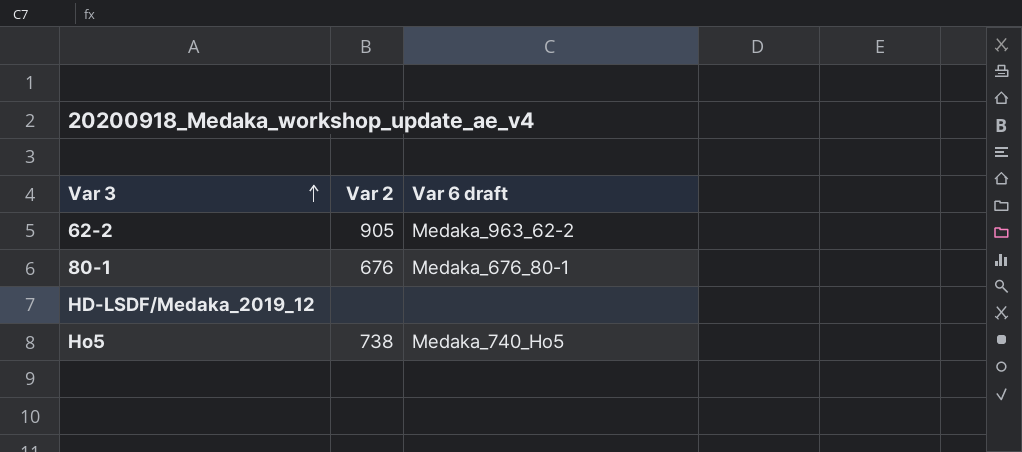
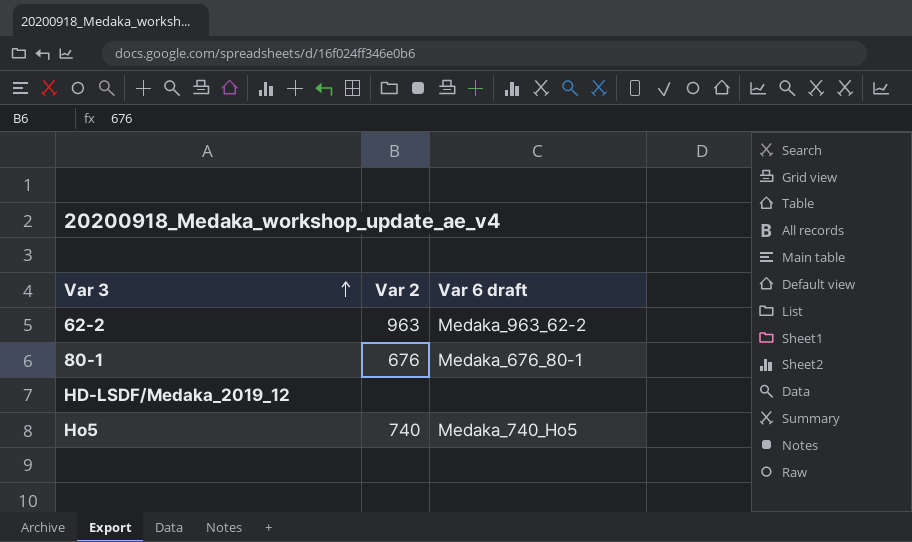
62-2 | Var 2: 905 -> 963
Ho5 | Var 2: 738 -> 740

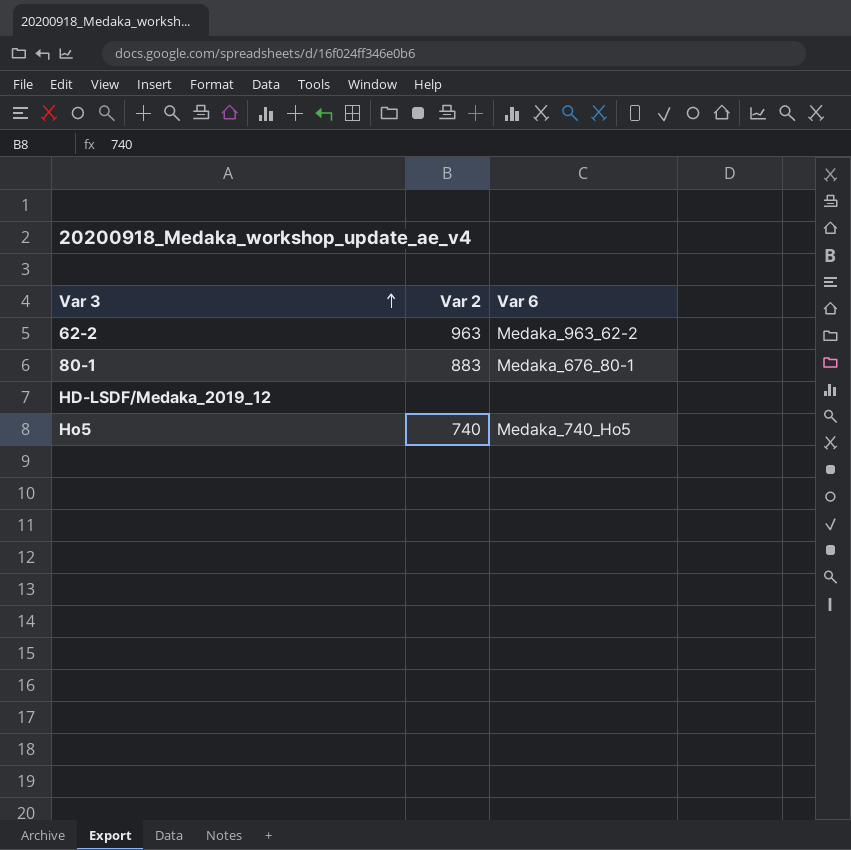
column name: Var 6 draft -> Var 6
80-1 | Var 2: 676 -> 883

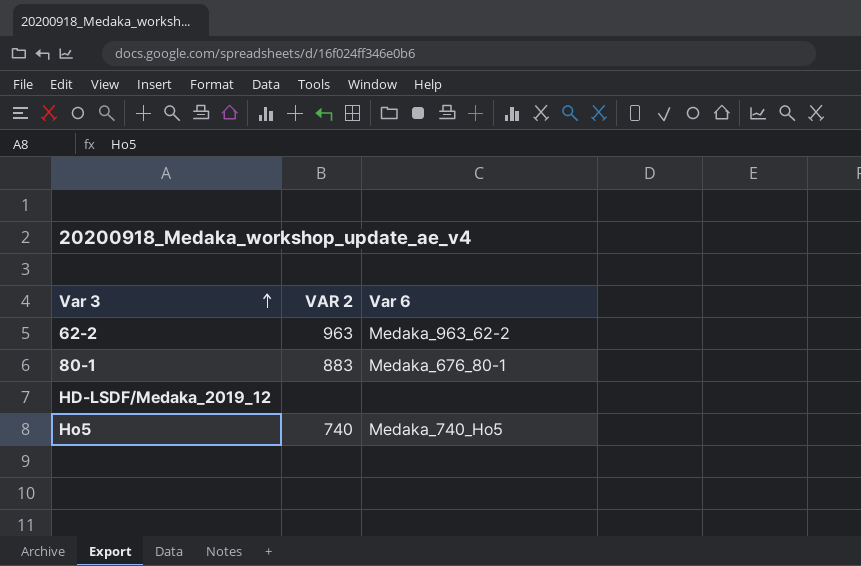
column name: Var 2 -> VAR 2

